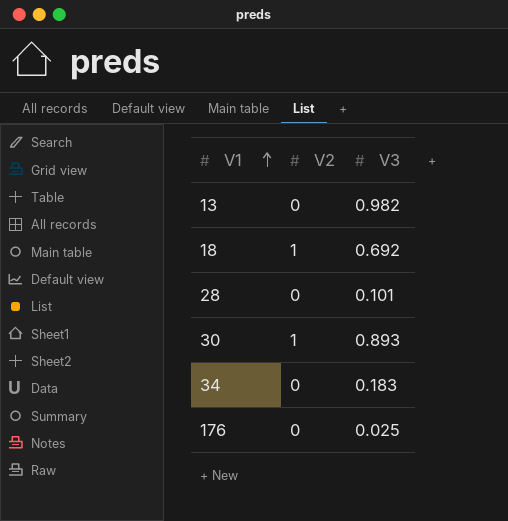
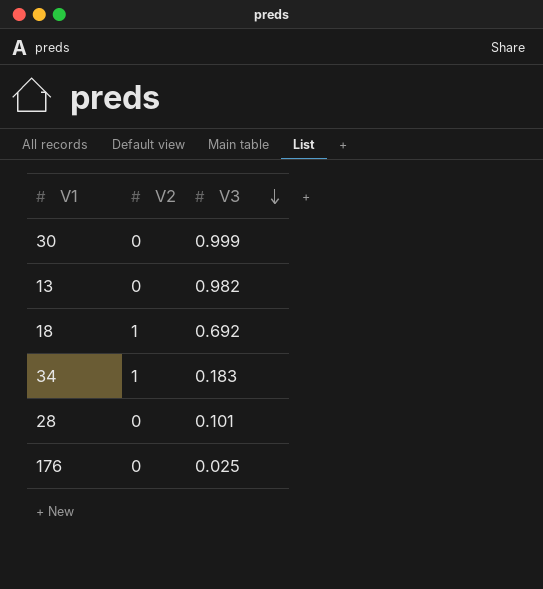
row order: V1 ascending -> V3 descending
30 | V2: 1 -> 0
30 | V3: 0.893 -> 0.999
34 | V2: 0 -> 1

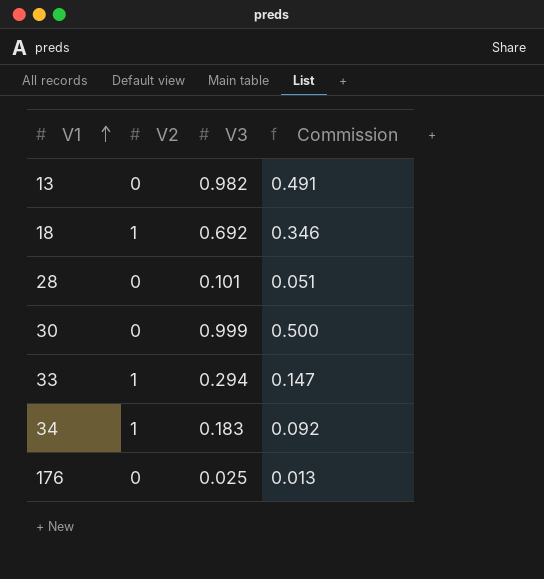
row order: V3 descending -> V1 ascending
column Commission | formula: none -> [V3] * 0.5
row 33: none -> 1 | 0.294 | 0.147

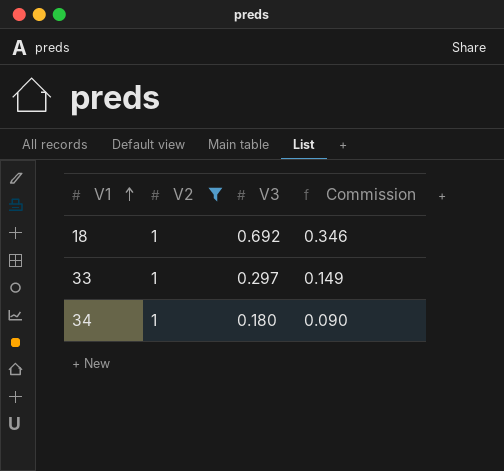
filter: none -> V2 = 1
33 | V3: 0.294 -> 0.297
33 | Commission: 0.147 -> 0.149
34 | V3: 0.183 -> 0.180
34 | Commission: 0.092 -> 0.090

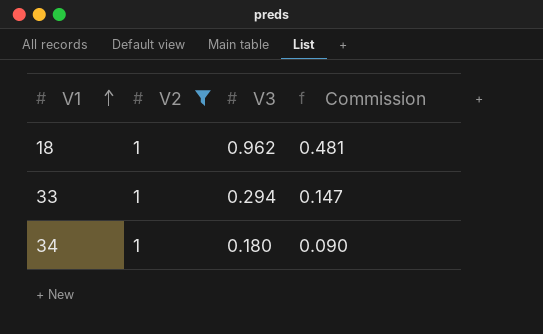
18 | V3: 0.692 -> 0.962
18 | Commission: 0.346 -> 0.481
33 | V3: 0.297 -> 0.294
33 | Commission: 0.149 -> 0.147

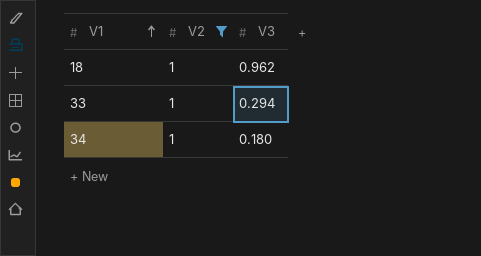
column Commission | formula: [V3] * 0.5 -> none

